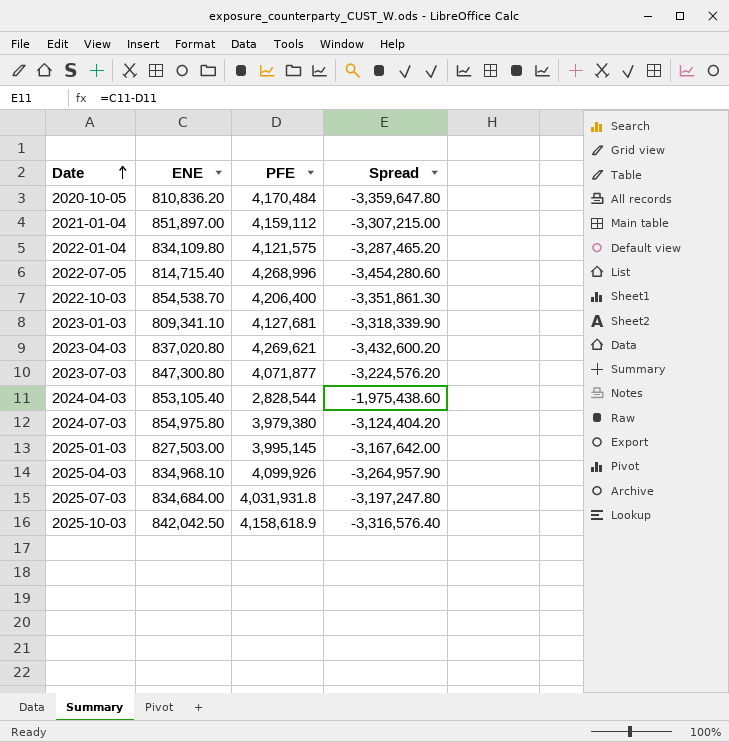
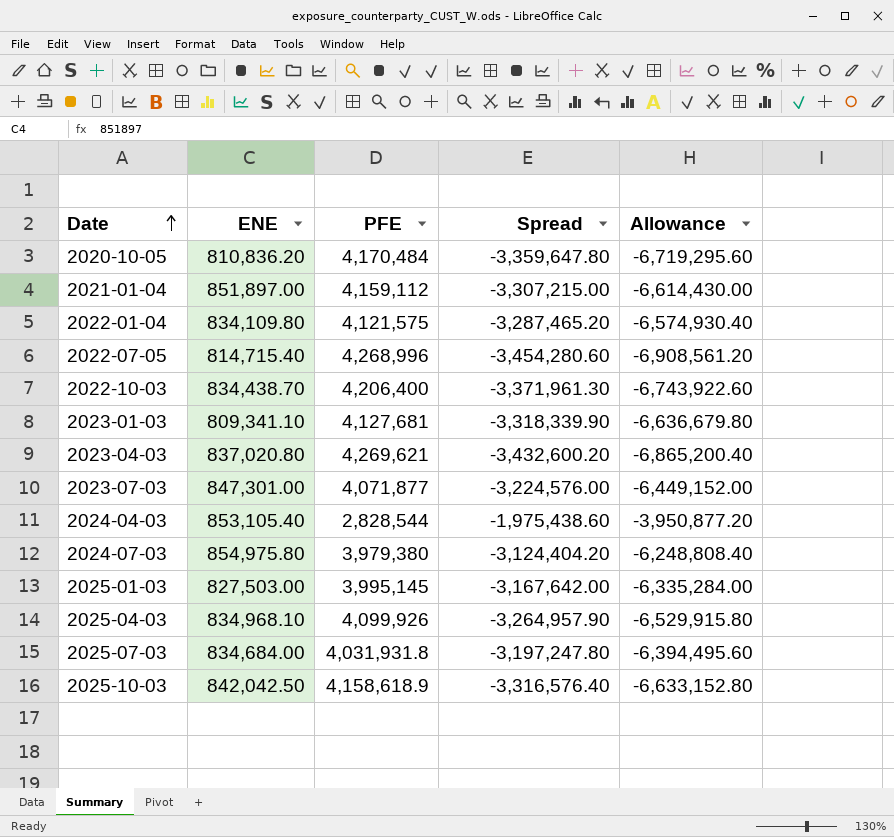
column Allowance | formula: none -> [Spread] * 2
2022-10-03 | ENE: 854,538.70 -> 834,438.70
2022-10-03 | Spread: -3,351,861.30 -> -3,371,961.30
2023-07-03 | ENE: 847,300.80 -> 847,301.00
2023-07-03 | Spread: -3,224,576.20 -> -3,224,576.00

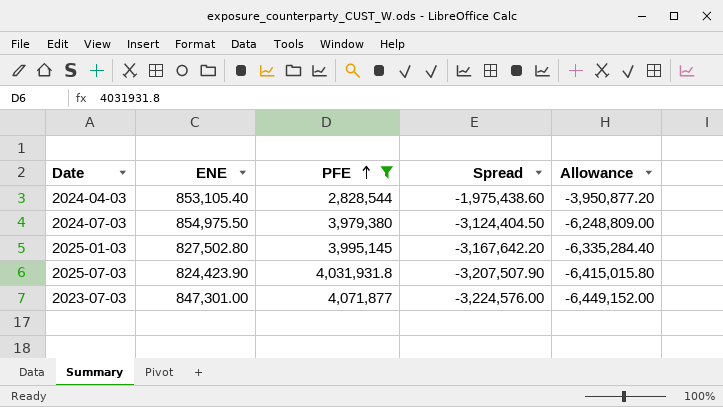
filter: none -> PFE <= 4,071,877
row order: Date ascending -> PFE ascending
2024-07-03 | ENE: 854,975.80 -> 854,975.50
2024-07-03 | Spread: -3,124,404.20 -> -3,124,404.50
2024-07-03 | Allowance: -6,248,808.40 -> -6,248,809.00
2025-01-03 | ENE: 827,503.00 -> 827,502.80
2025-01-03 | Spread: -3,167,642.00 -> -3,167,642.20
2025-01-03 | Allowance: -6,335,284.00 -> -6,335,284.40
2025-07-03 | ENE: 834,684.00 -> 824,423.90
2025-07-03 | Spread: -3,197,247.80 -> -3,207,507.90
2025-07-03 | Allowance: -6,394,495.60 -> -6,415,015.80

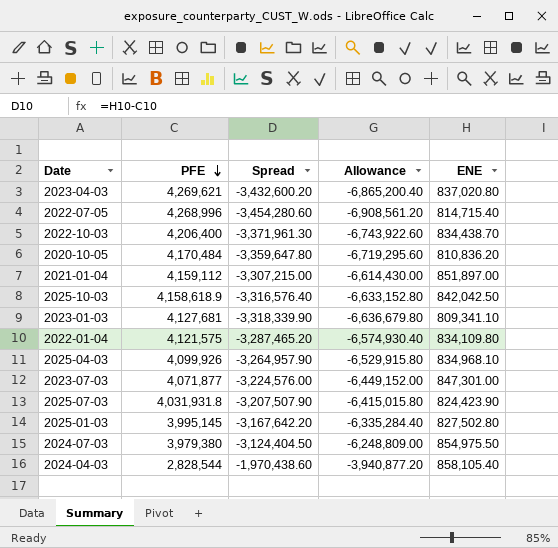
filter: PFE <= 4,071,877 -> none
row order: PFE ascending -> PFE descending
column ENE | position: 2 -> 5
2024-04-03 | Spread: -1,975,438.60 -> -1,970,438.60
2024-04-03 | Allowance: -3,950,877.20 -> -3,940,877.20
2024-04-03 | ENE: 853,105.40 -> 858,105.40

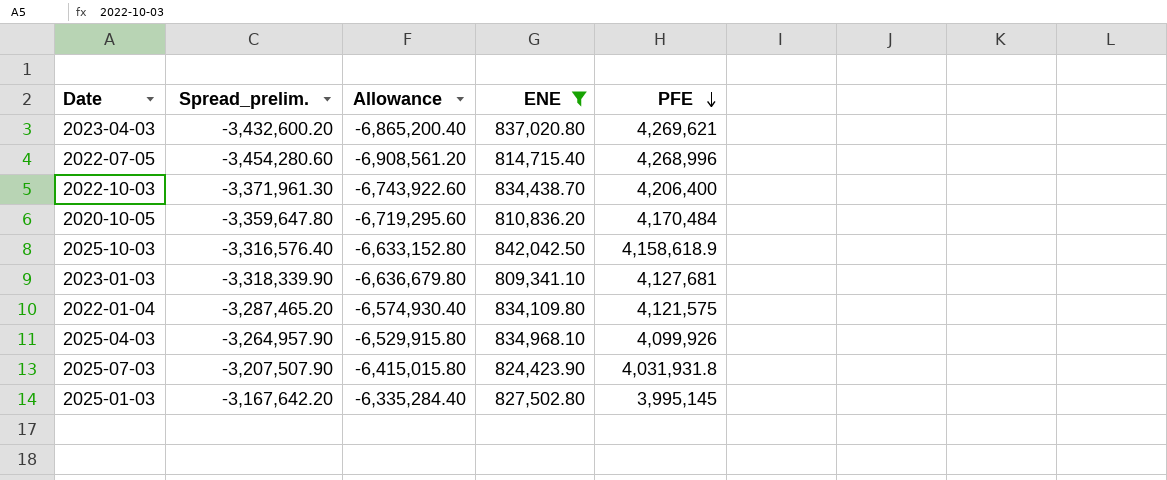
filter: none -> ENE <= 842,042.50
column name: Spread -> Spread_prelim.
column PFE | position: 2 -> 5

